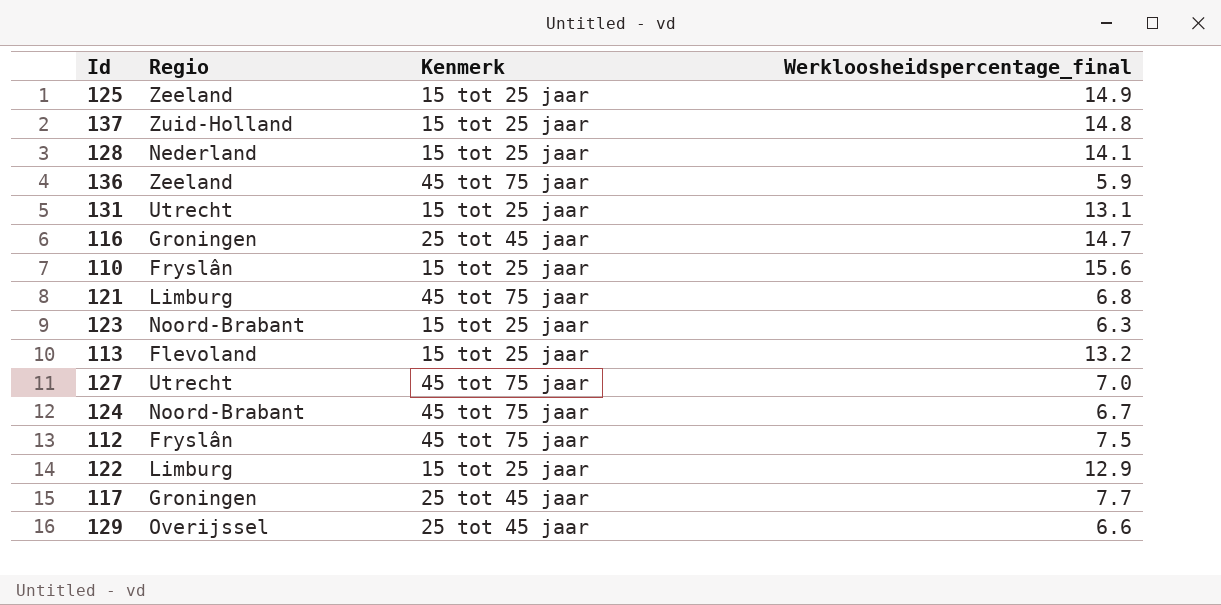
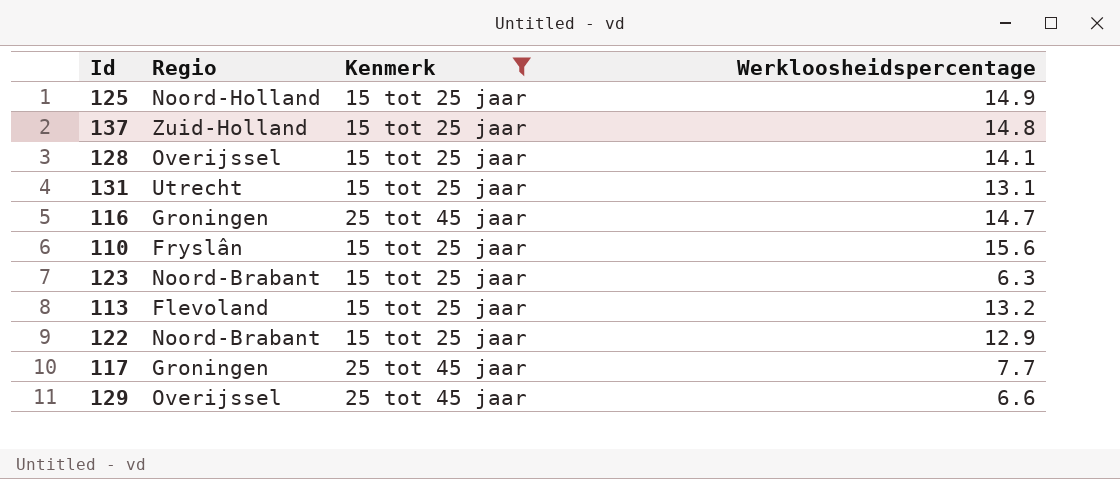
filter: none -> Kenmerk != 45 tot 75 jaar
column name: Werkloosheidspercentage_final -> Werkloosheidspercentage
125 | Regio: Zeeland -> Noord-Holland
128 | Regio: Nederland -> Overijssel
122 | Regio: Limburg -> Noord-Brabant

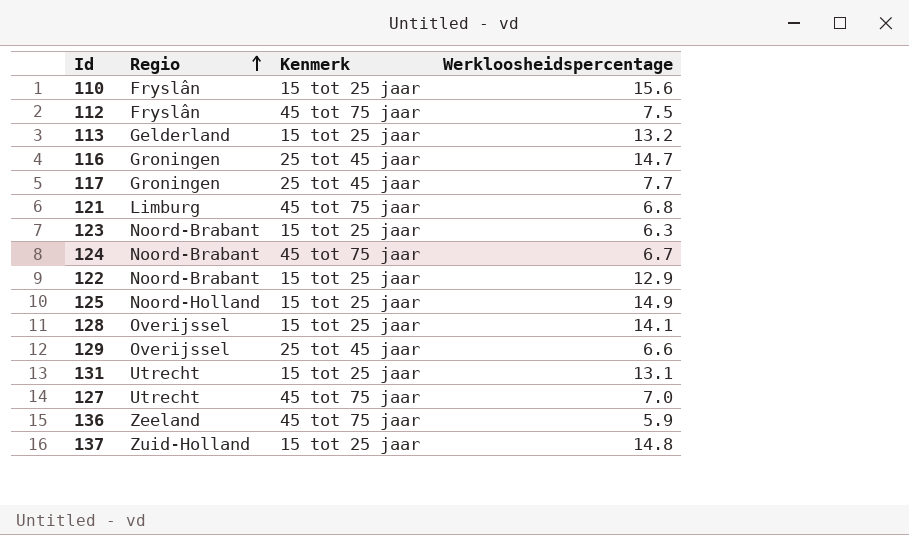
filter: Kenmerk != 45 tot 75 jaar -> none
row order: none -> Regio ascending
113 | Regio: Flevoland -> Gelderland

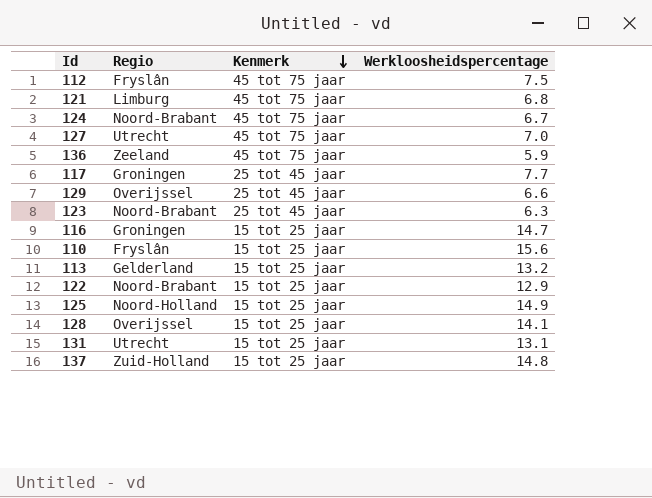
row order: Regio ascending -> Kenmerk descending
123 | Kenmerk: 15 tot 25 jaar -> 25 tot 45 jaar
116 | Kenmerk: 25 tot 45 jaar -> 15 tot 25 jaar

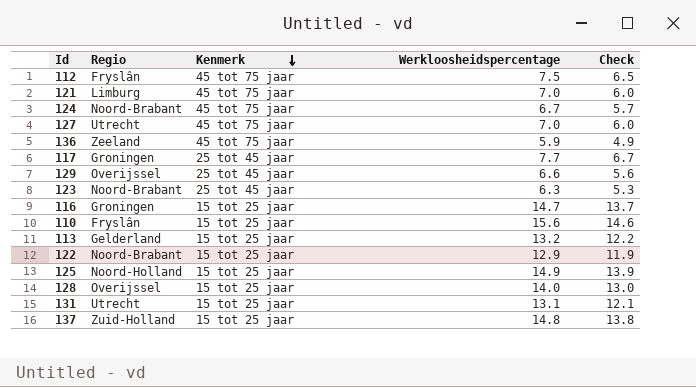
column Check | formula: none -> [Werkloosheidspercentage] - 1
121 | Werkloosheidspercentage: 6.8 -> 7.0
128 | Werkloosheidspercentage: 14.1 -> 14.0

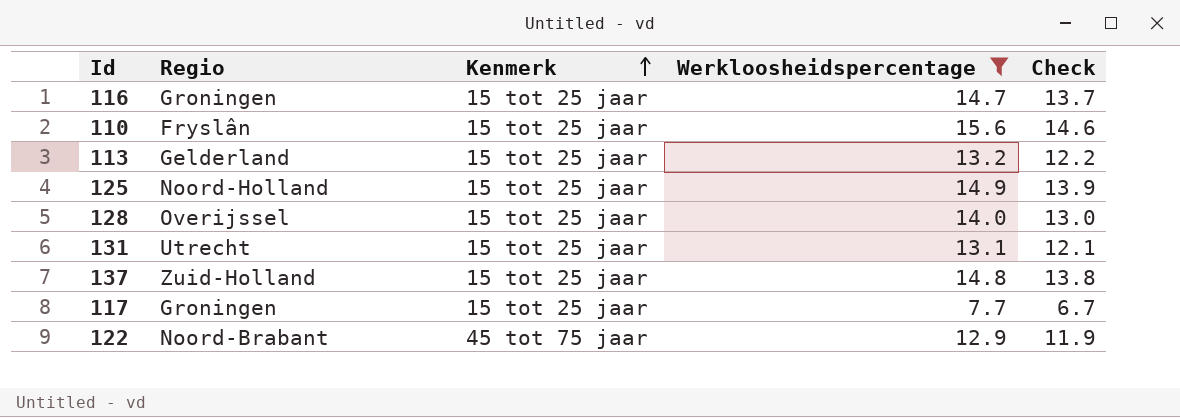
filter: none -> Werkloosheidspercentage >= 7.7
row order: Kenmerk descending -> Kenmerk ascending
117 | Kenmerk: 25 tot 45 jaar -> 15 tot 25 jaar
122 | Kenmerk: 15 tot 25 jaar -> 45 tot 75 jaar

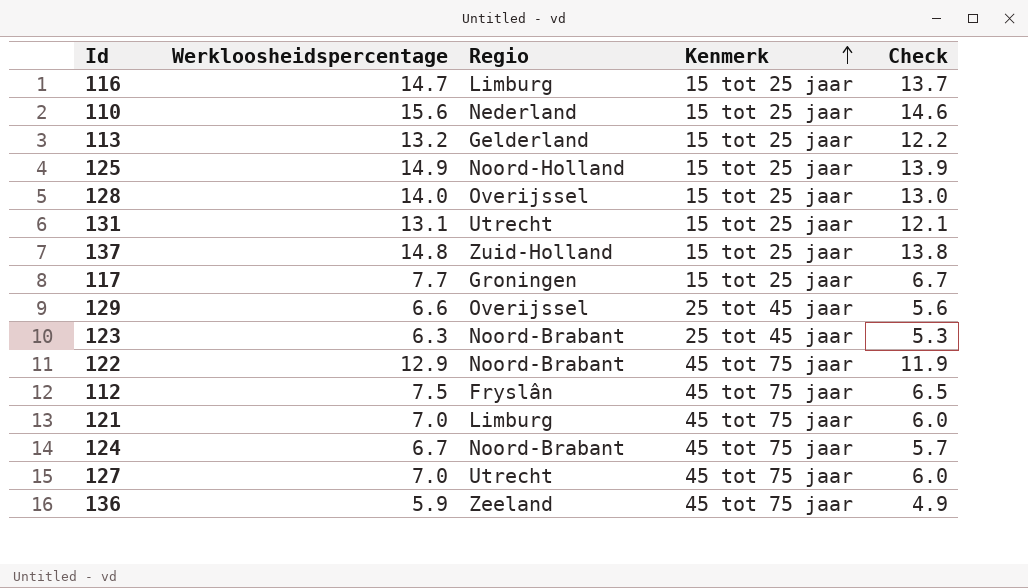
filter: Werkloosheidspercentage >= 7.7 -> none
column Werkloosheidspercentage | position: 4 -> 2
116 | Regio: Groningen -> Limburg
110 | Regio: Fryslân -> Nederland

